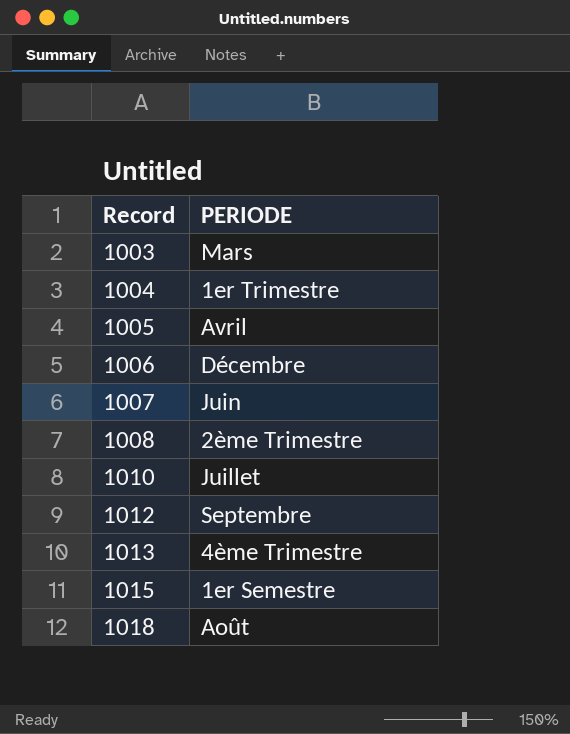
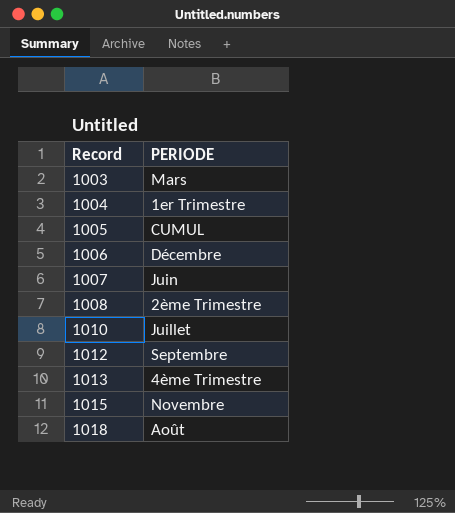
1005 | PERIODE: Avril -> CUMUL
1015 | PERIODE: 1er Semestre -> Novembre

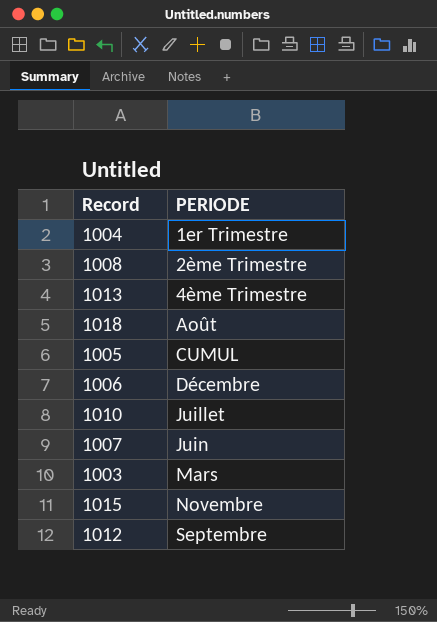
row order: Record ascending -> PERIODE ascending

